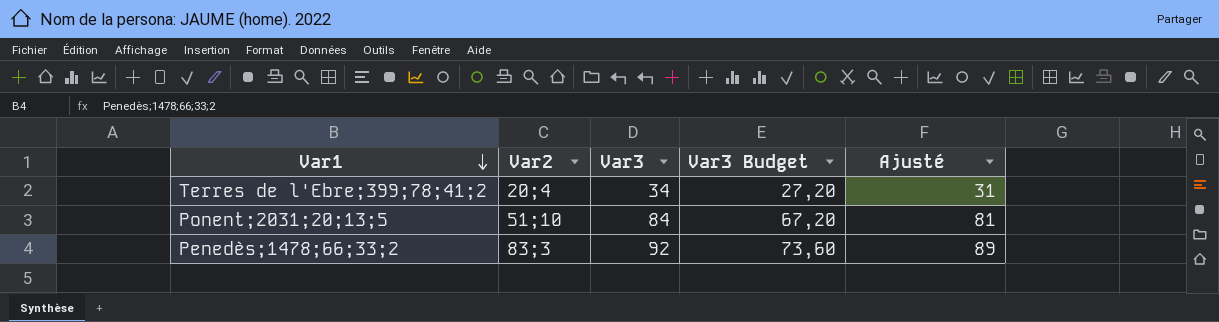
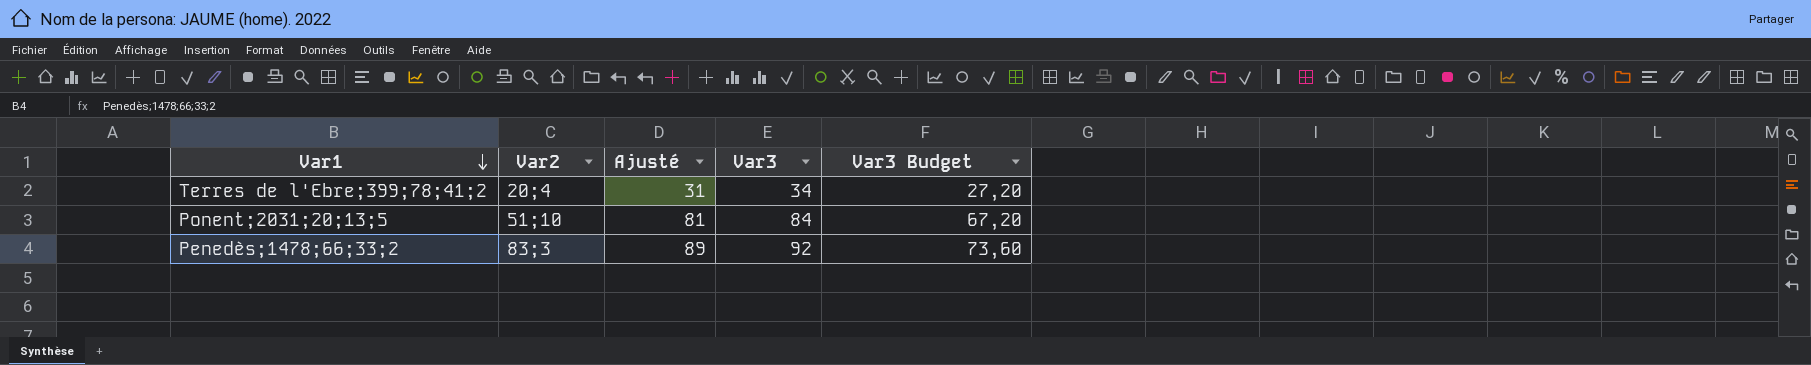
column Ajusté | position: 5 -> 3

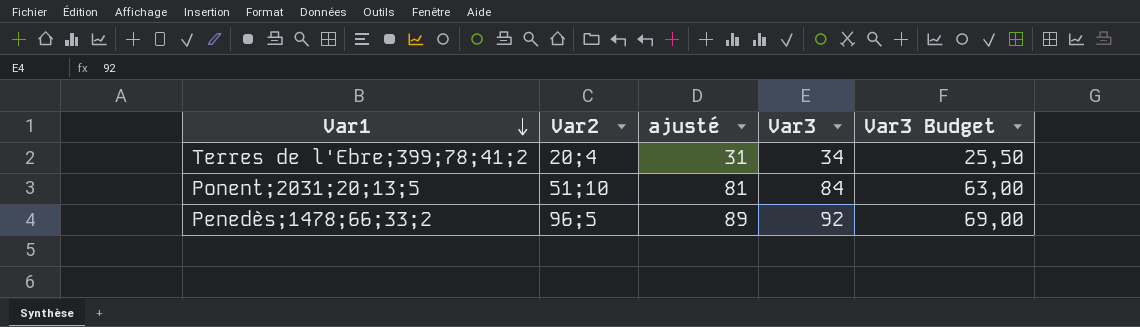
column name: Ajusté -> ajusté
column Var3 Budget | formula: [Var3] * 0,8 -> [Var3] * 0,75
Penedès;1478;66;33;2 | Var2: 83;3 -> 96;5

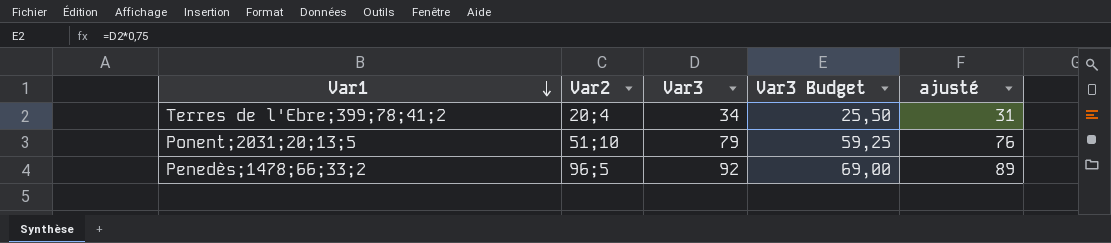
column ajusté | position: 3 -> 5
Ponent;2031;20;13;5 | Var3: 84 -> 79
Ponent;2031;20;13;5 | Var3 Budget: 63,00 -> 59,25
Ponent;2031;20;13;5 | ajusté: 81 -> 76

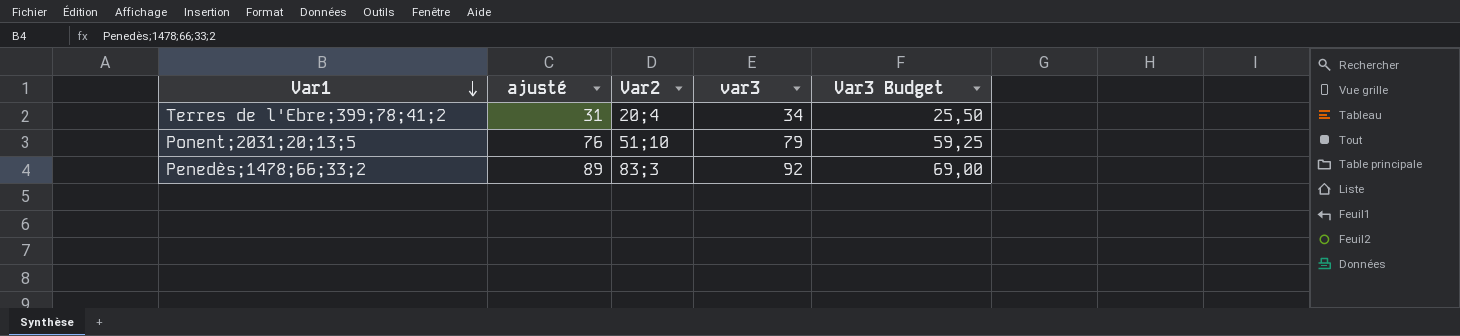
column ajusté | position: 5 -> 2
column name: Var3 -> var3
Penedès;1478;66;33;2 | Var2: 96;5 -> 83;3

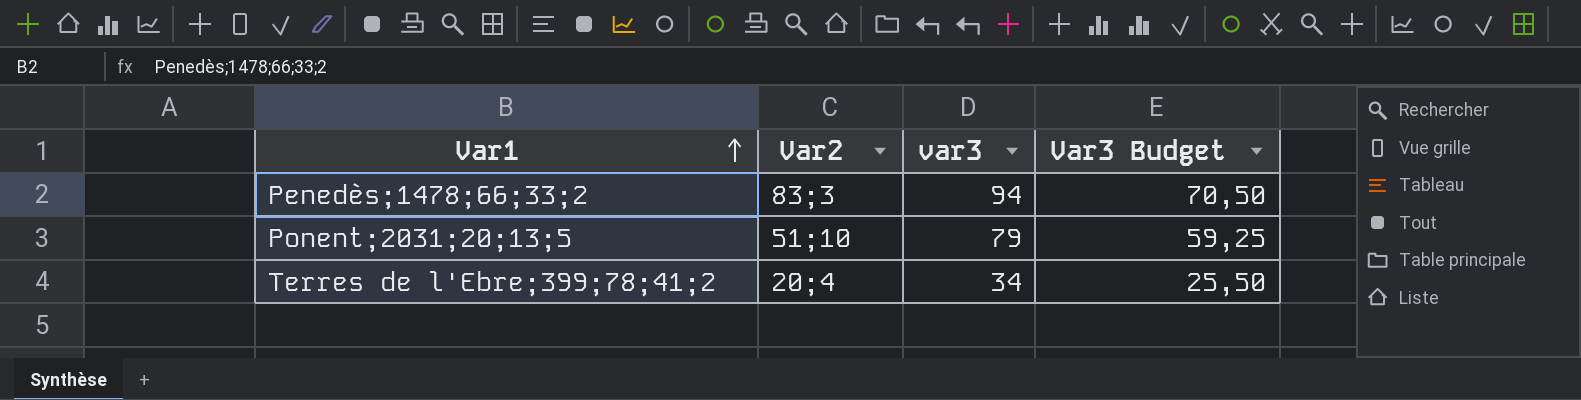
row order: Var1 descending -> Var1 ascending
column ajusté | formula: [var3] - 3 -> none
Penedès;1478;66;33;2 | var3: 92 -> 94
Penedès;1478;66;33;2 | Var3 Budget: 69,00 -> 70,50

